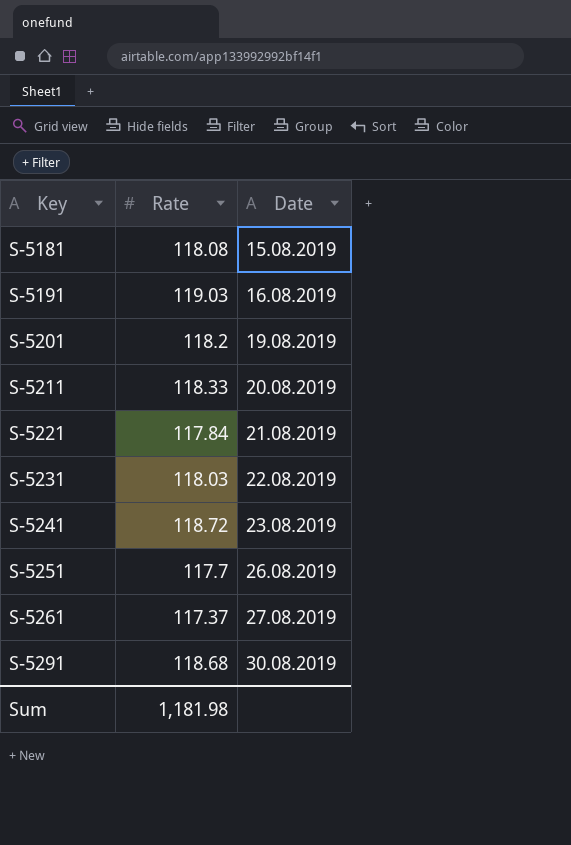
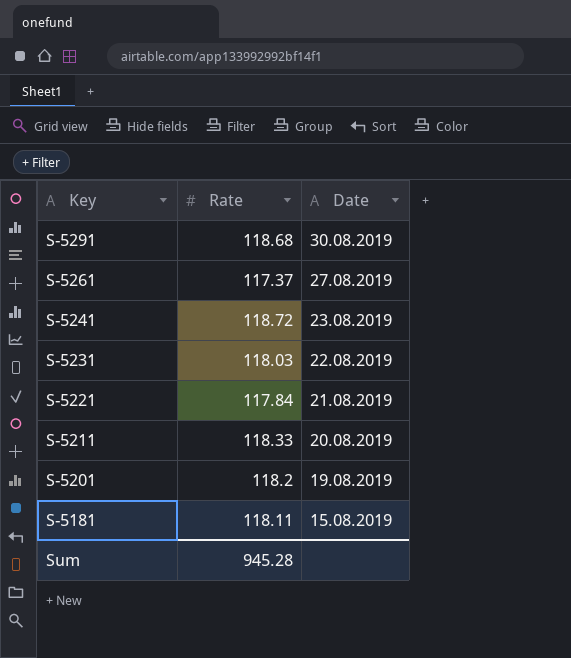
row order: Key ascending -> Key descending
row S-5191: 119.03 | 16.08.2019 -> none
row S-5251: 117.7 | 26.08.2019 -> none
S-5181 | Rate: 118.08 -> 118.11
Sum | Rate: 1,181.98 -> 945.28

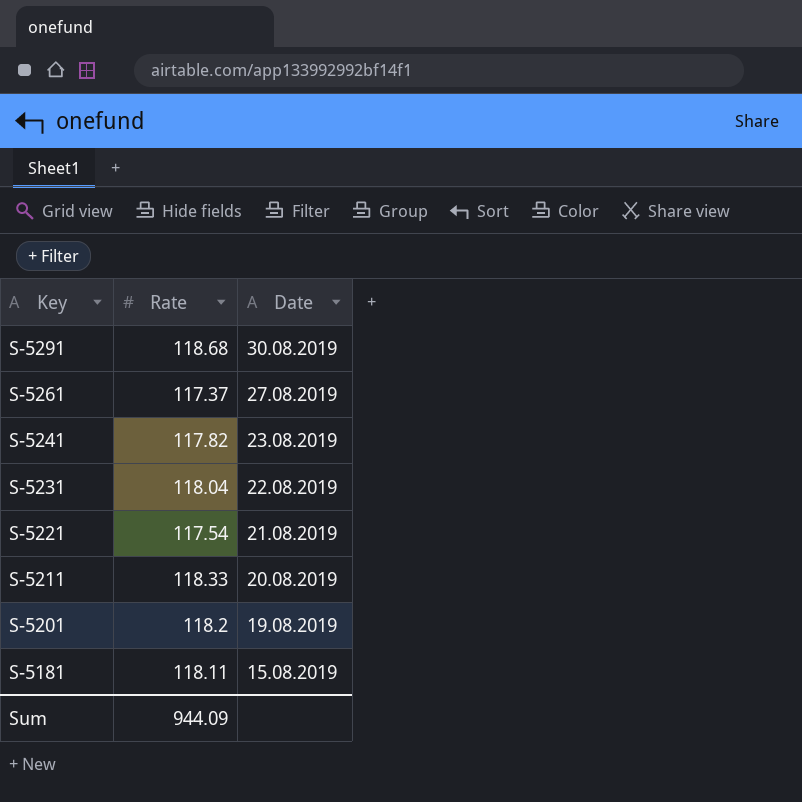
S-5241 | Rate: 118.72 -> 117.82
S-5231 | Rate: 118.03 -> 118.04
S-5221 | Rate: 117.84 -> 117.54
Sum | Rate: 945.28 -> 944.09

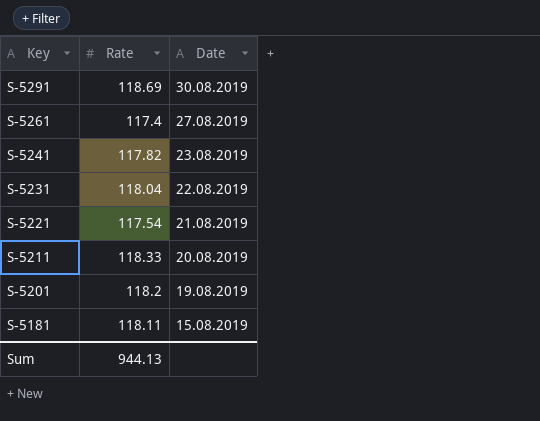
S-5291 | Rate: 118.68 -> 118.69
S-5261 | Rate: 117.37 -> 117.4
Sum | Rate: 944.09 -> 944.13

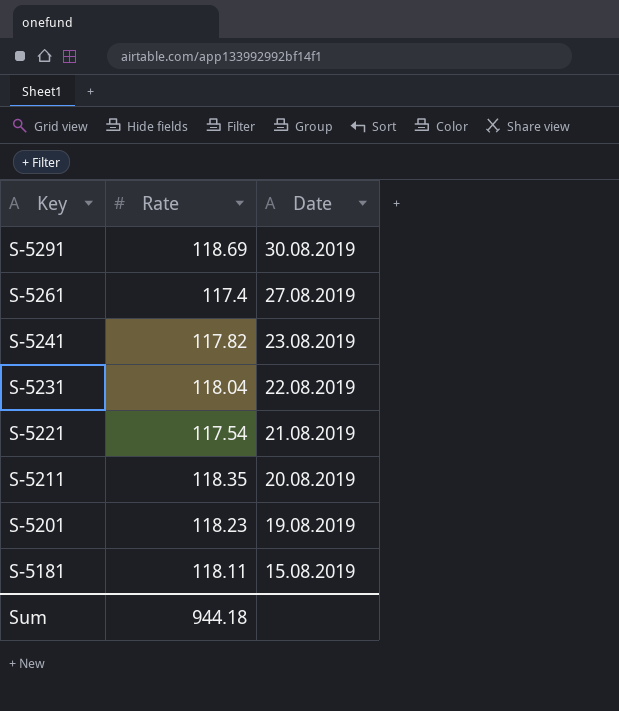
S-5211 | Rate: 118.33 -> 118.35
S-5201 | Rate: 118.2 -> 118.23
Sum | Rate: 944.13 -> 944.18

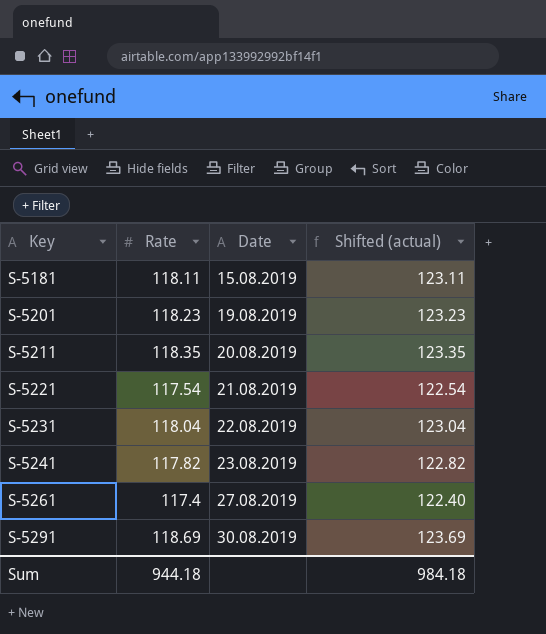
row order: Key descending -> Key ascending
column Shifted (actual) | formula: none -> [Rate] + 5

